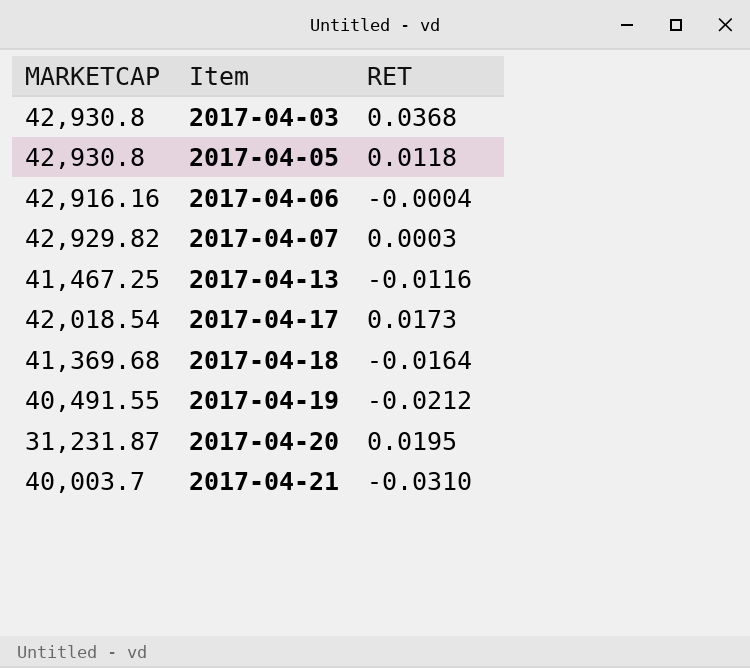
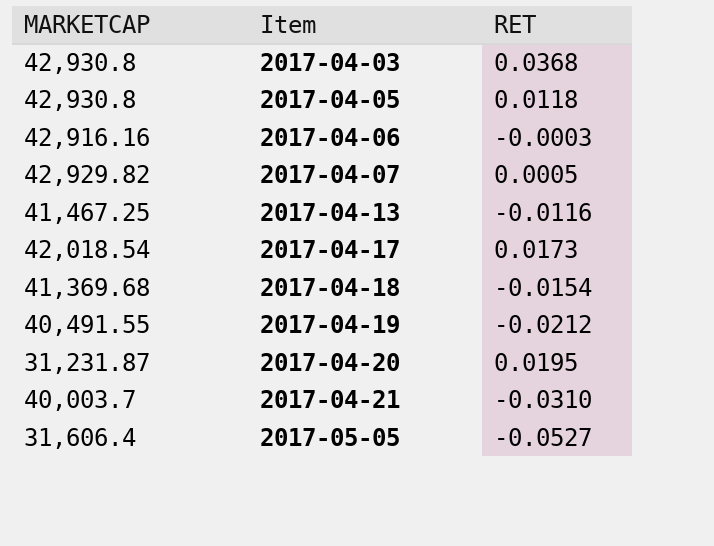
2017-04-06 | RET: -0.0004 -> -0.0003
2017-04-07 | RET: 0.0003 -> 0.0005
2017-04-18 | RET: -0.0164 -> -0.0154
row 2017-05-05: none -> 31,606.4 | -0.0527

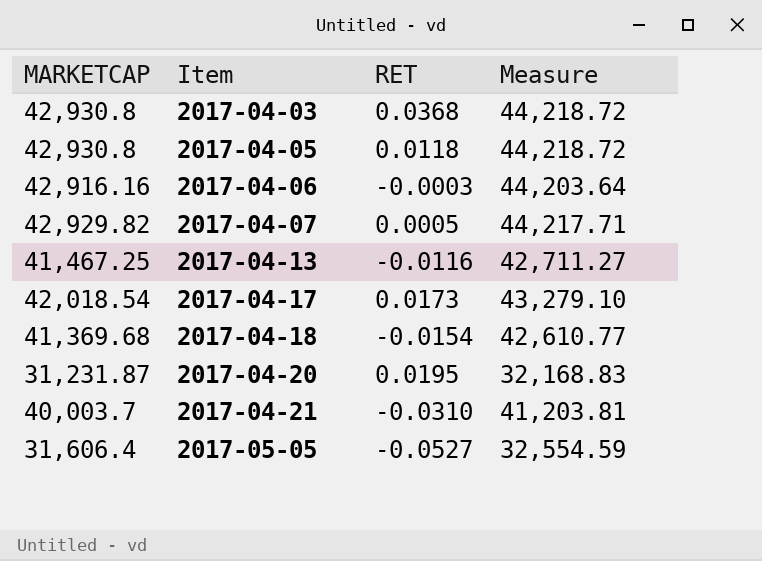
column Measure | formula: none -> [MARKETCAP] * 1.03
row 2017-04-19: 40,491.55 | -0.0212 -> none

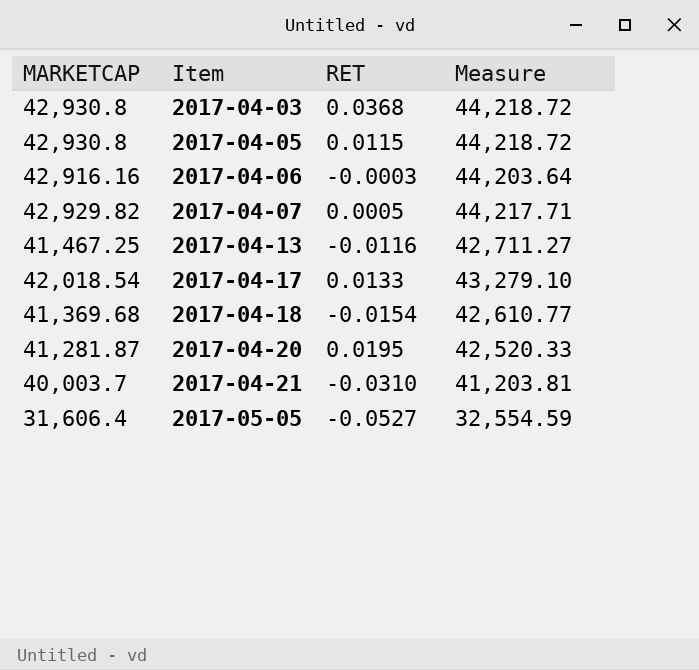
2017-04-05 | RET: 0.0118 -> 0.0115
2017-04-17 | RET: 0.0173 -> 0.0133
2017-04-20 | MARKETCAP: 31,231.87 -> 41,281.87
2017-04-20 | Measure: 32,168.83 -> 42,520.33

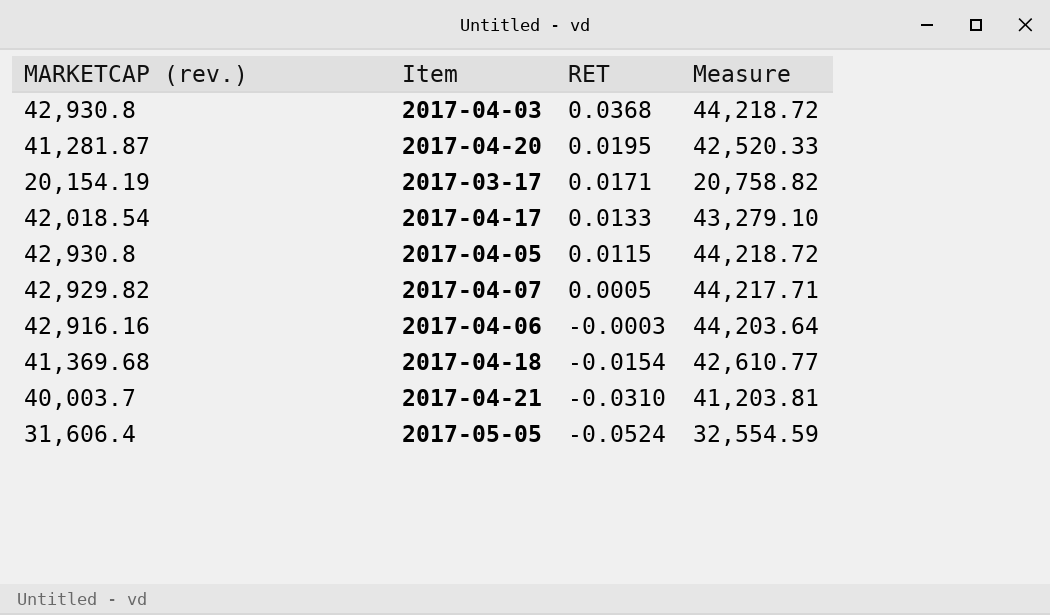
row order: Item ascending -> RET descending
column name: MARKETCAP -> MARKETCAP (rev.)
row 2017-04-13: 41,467.25 | -0.0116 | 42,711.27 -> none
row 2017-03-17: none -> 20,154.19 | 0.0171 | 20,758.82
2017-05-05 | RET: -0.0527 -> -0.0524

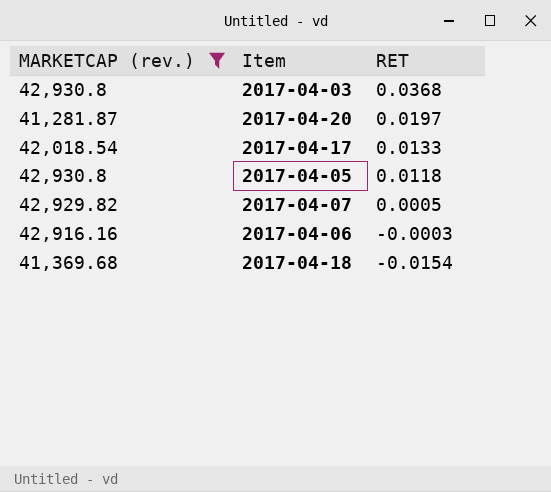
filter: none -> MARKETCAP (rev.) >= 41,281.87
column Measure | formula: [MARKETCAP (rev.)] * 1.03 -> none
2017-04-20 | RET: 0.0195 -> 0.0197
2017-04-05 | RET: 0.0115 -> 0.0118

